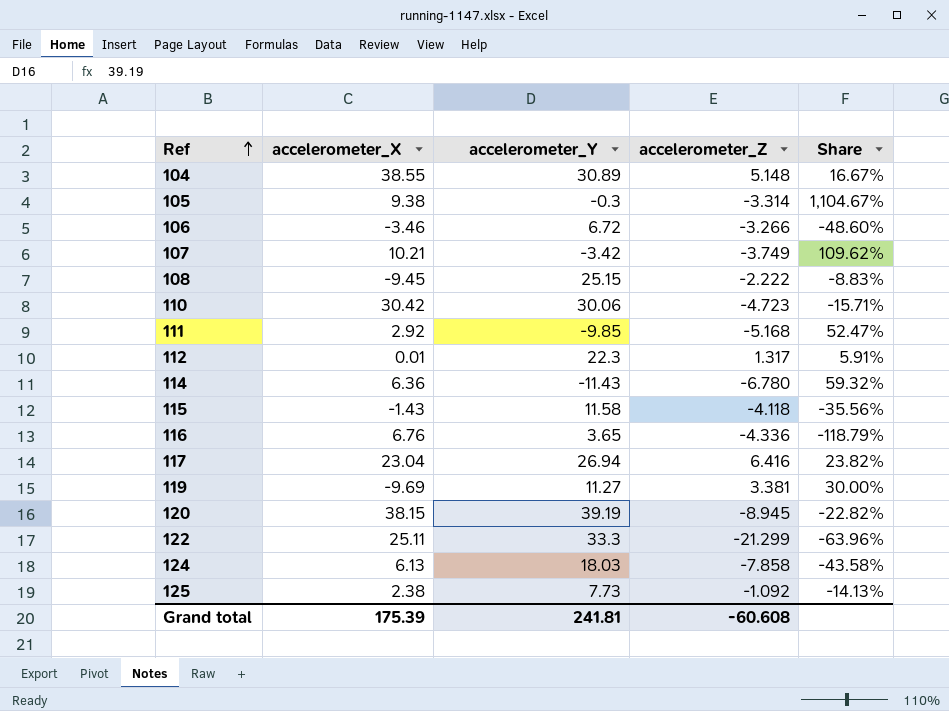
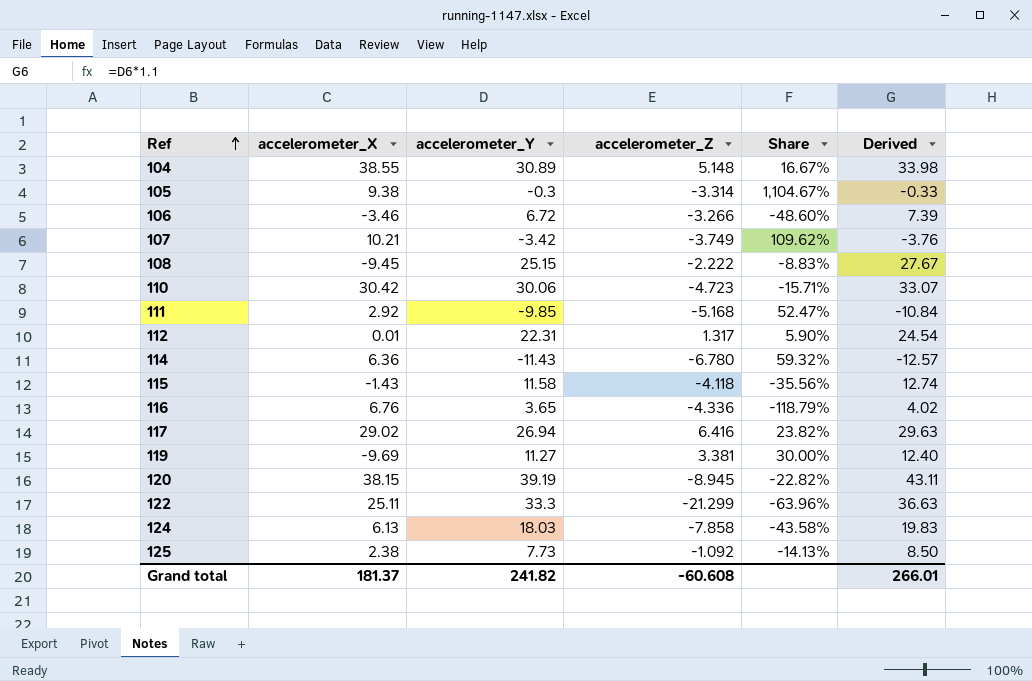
column Derived | formula: none -> [accelerometer_Y] * 1.1
112 | accelerometer_Y: 22.3 -> 22.31
112 | Share: 5.91% -> 5.90%
117 | accelerometer_X: 23.04 -> 29.02
Grand total | accelerometer_X: 175.39 -> 181.37
Grand total | accelerometer_Y: 241.81 -> 241.82

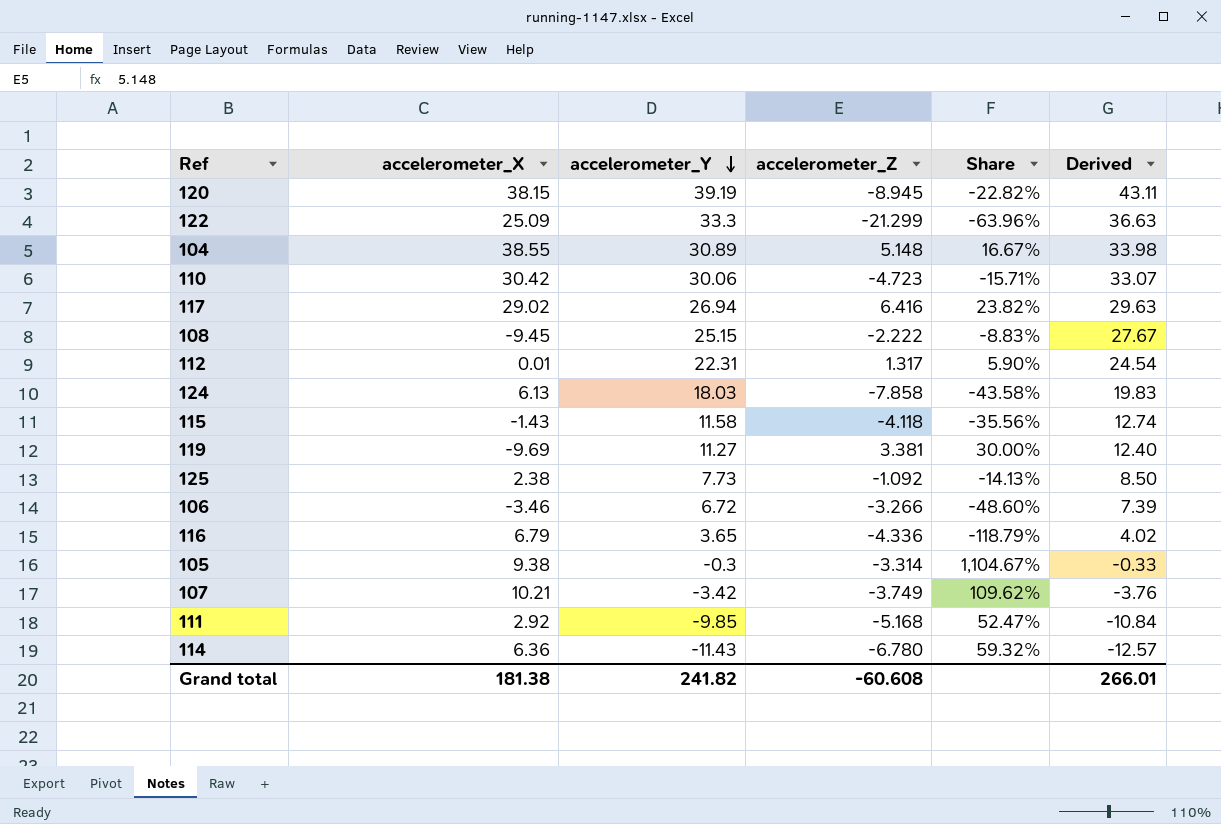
row order: Ref ascending -> accelerometer_Y descending
122 | accelerometer_X: 25.11 -> 25.09
116 | accelerometer_X: 6.76 -> 6.79
Grand total | accelerometer_X: 181.37 -> 181.38

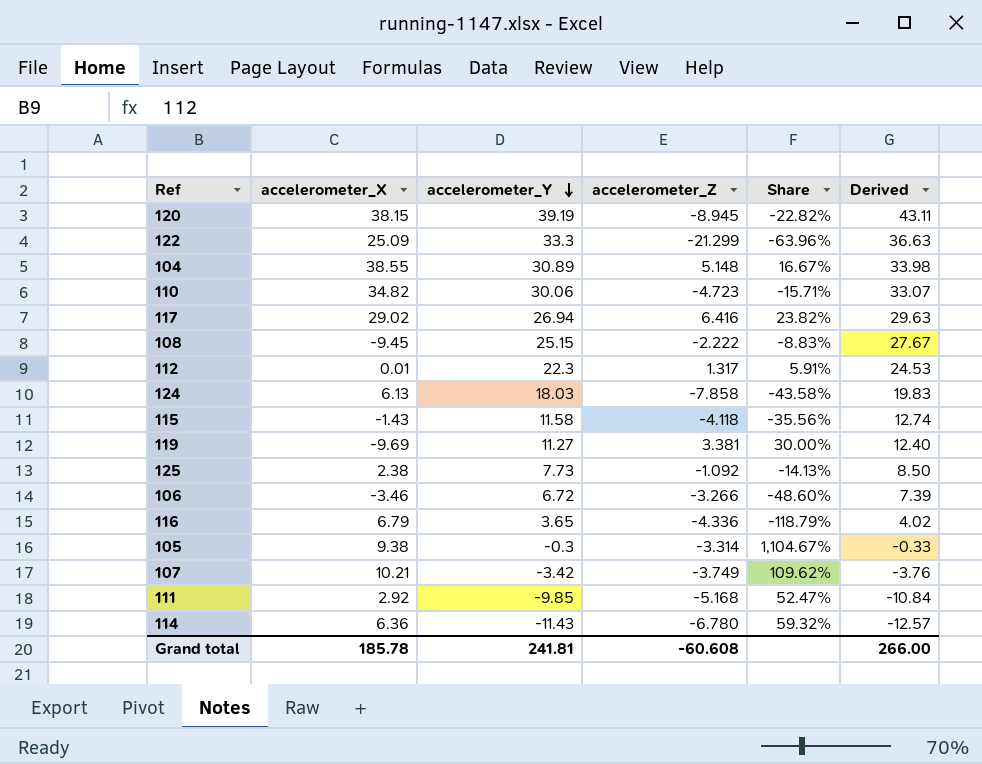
110 | accelerometer_X: 30.42 -> 34.82
112 | accelerometer_Y: 22.31 -> 22.3
112 | Share: 5.90% -> 5.91%
112 | Derived: 24.54 -> 24.53
Grand total | accelerometer_X: 181.38 -> 185.78
Grand total | accelerometer_Y: 241.82 -> 241.81
Grand total | Derived: 266.01 -> 266.00

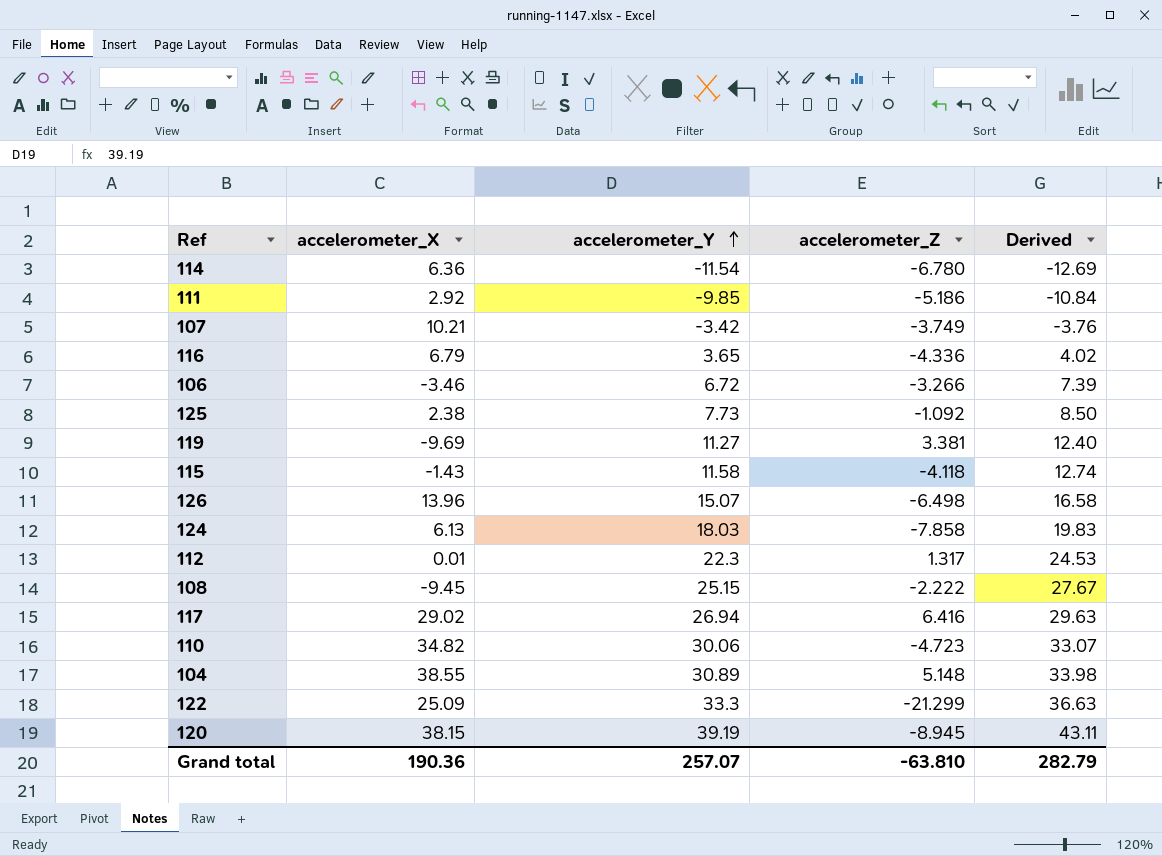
row order: accelerometer_Y descending -> accelerometer_Y ascending
column Share | formula: [accelerometer_Z] / [accelerometer_Y] -> none
row 105: 9.38 | -0.3 | -3.314 | 1,104.67% | -0.33 -> none
114 | accelerometer_Y: -11.43 -> -11.54
114 | Derived: -12.57 -> -12.69
111 | accelerometer_Z: -5.168 -> -5.186
row 126: none -> 13.96 | 15.07 | -6.498 | 16.58
Grand total | accelerometer_X: 185.78 -> 190.36
Grand total | accelerometer_Y: 241.81 -> 257.07
Grand total | accelerometer_Z: -60.608 -> -63.810
Grand total | Derived: 266.00 -> 282.79

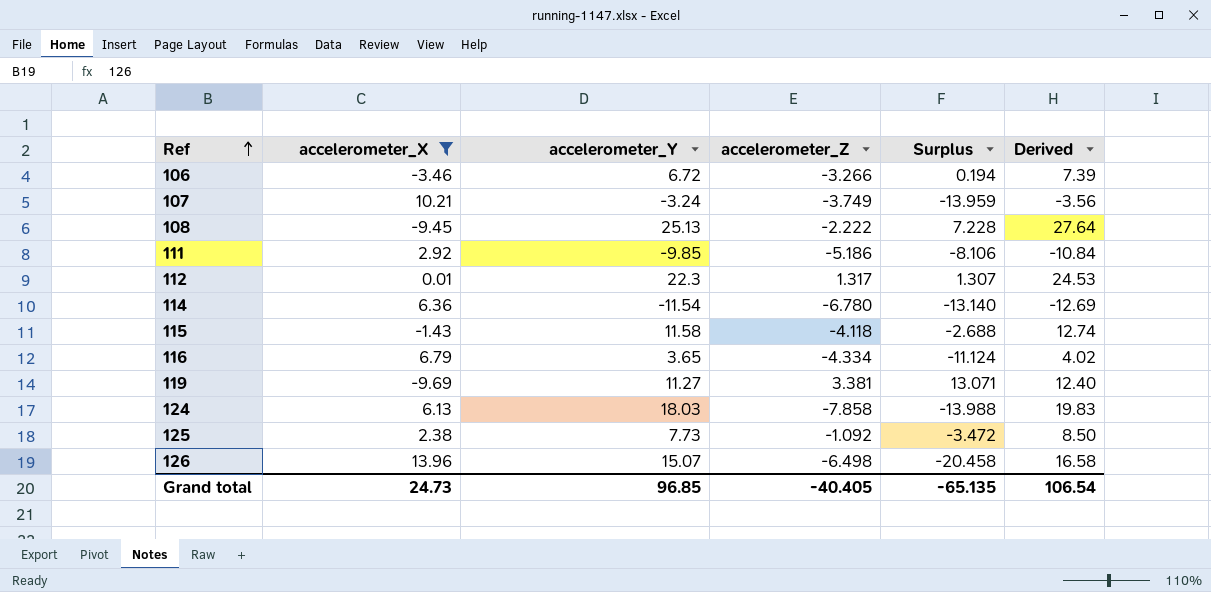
filter: none -> accelerometer_X <= 13.96
row order: accelerometer_Y ascending -> Ref ascending
column Surplus | formula: none -> [accelerometer_Z] - [accelerometer_X]
107 | accelerometer_Y: -3.42 -> -3.24
107 | Derived: -3.76 -> -3.56
108 | accelerometer_Y: 25.15 -> 25.13
108 | Derived: 27.67 -> 27.64
116 | accelerometer_Z: -4.336 -> -4.334
Grand total | accelerometer_X: 190.36 -> 24.73
Grand total | accelerometer_Y: 257.07 -> 96.85
Grand total | accelerometer_Z: -63.810 -> -40.405
Grand total | Derived: 282.79 -> 106.54

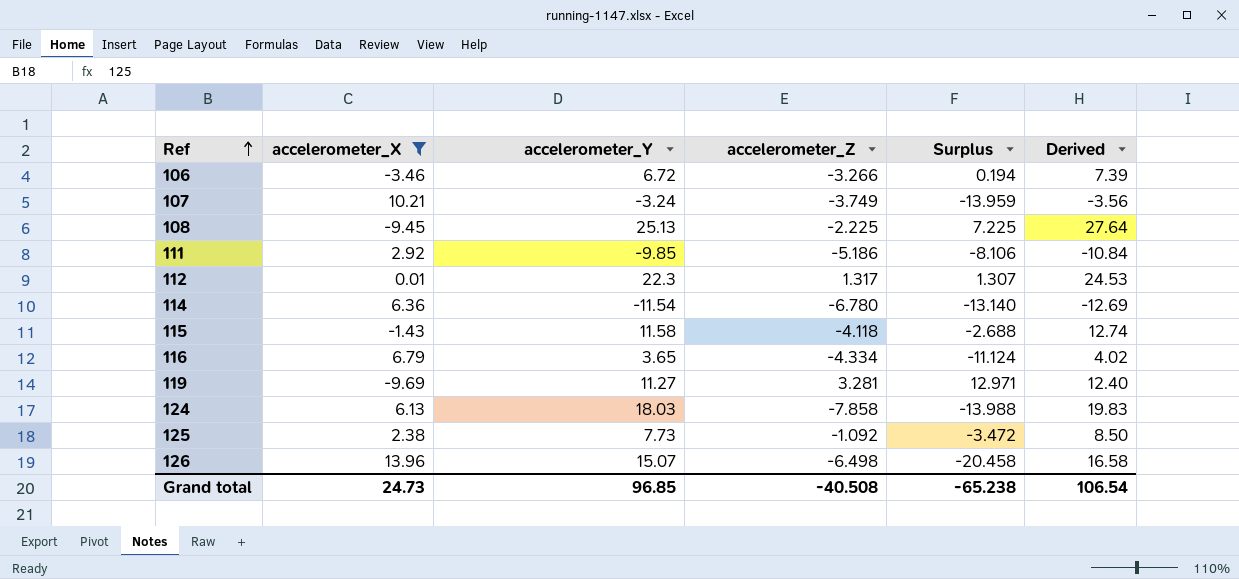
108 | accelerometer_Z: -2.222 -> -2.225
108 | Surplus: 7.228 -> 7.225
119 | accelerometer_Z: 3.381 -> 3.281
119 | Surplus: 13.071 -> 12.971
Grand total | accelerometer_Z: -40.405 -> -40.508
Grand total | Surplus: -65.135 -> -65.238

